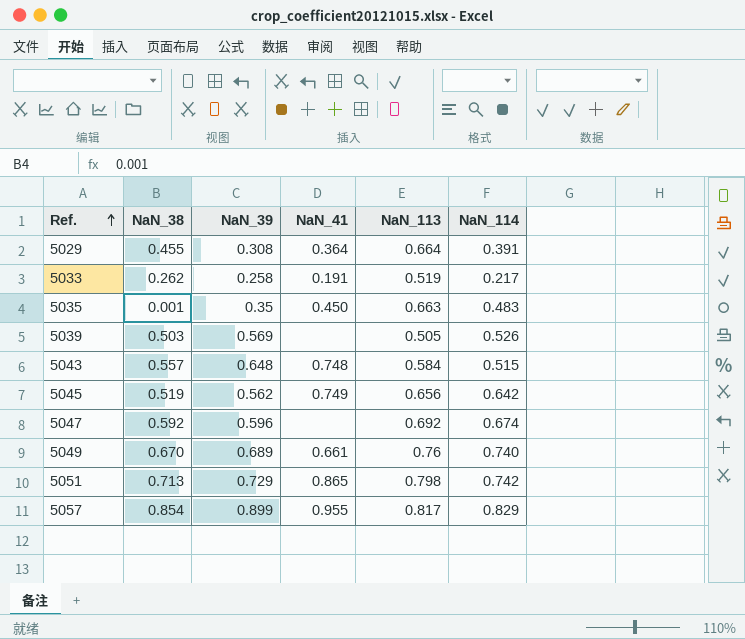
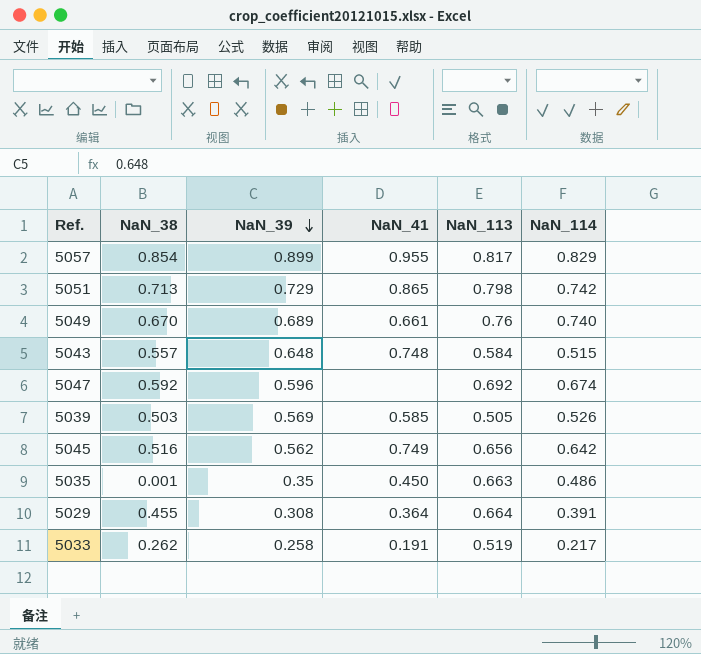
row order: Ref. ascending -> NaN_39 descending
5039 | NaN_41: none -> 0.585
5045 | NaN_38: 0.519 -> 0.516
5035 | NaN_114: 0.483 -> 0.486

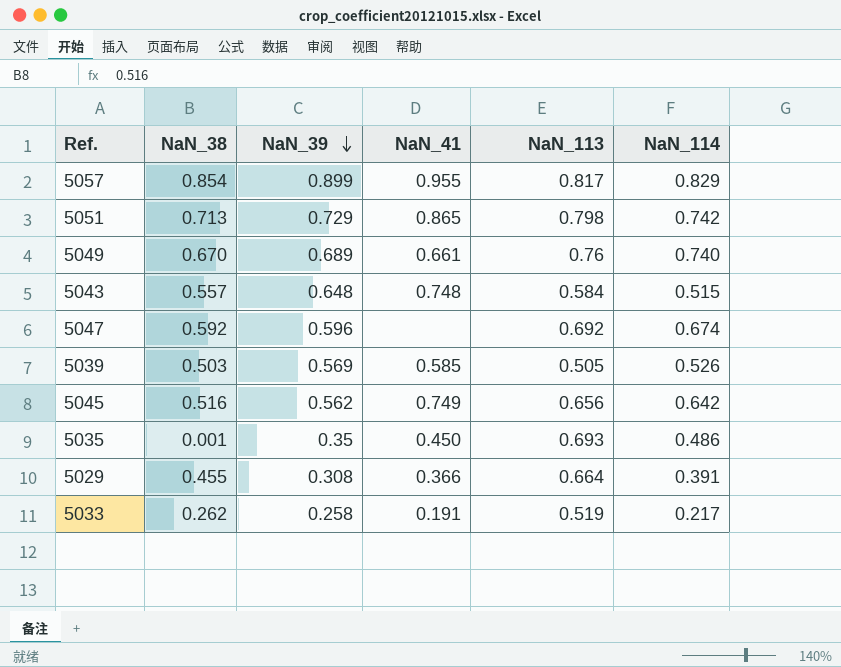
5035 | NaN_113: 0.663 -> 0.693
5029 | NaN_41: 0.364 -> 0.366

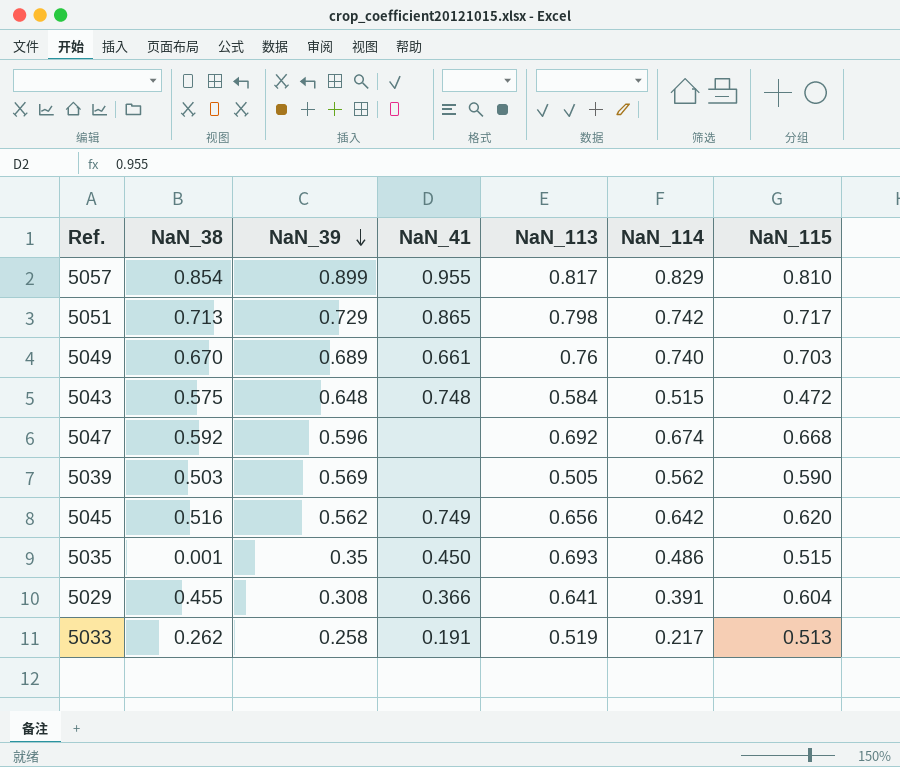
column NaN_115 | position: none -> 7
5043 | NaN_38: 0.557 -> 0.575
5039 | NaN_41: 0.585 -> none
5039 | NaN_114: 0.526 -> 0.562
5029 | NaN_113: 0.664 -> 0.641

